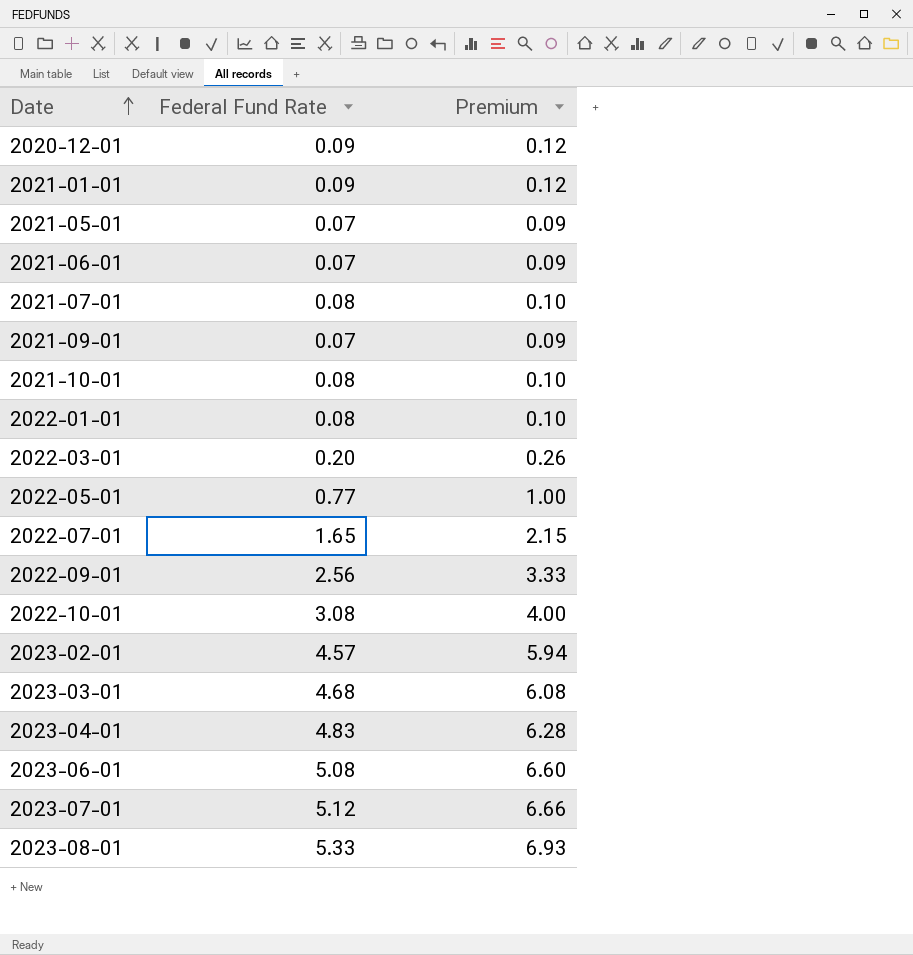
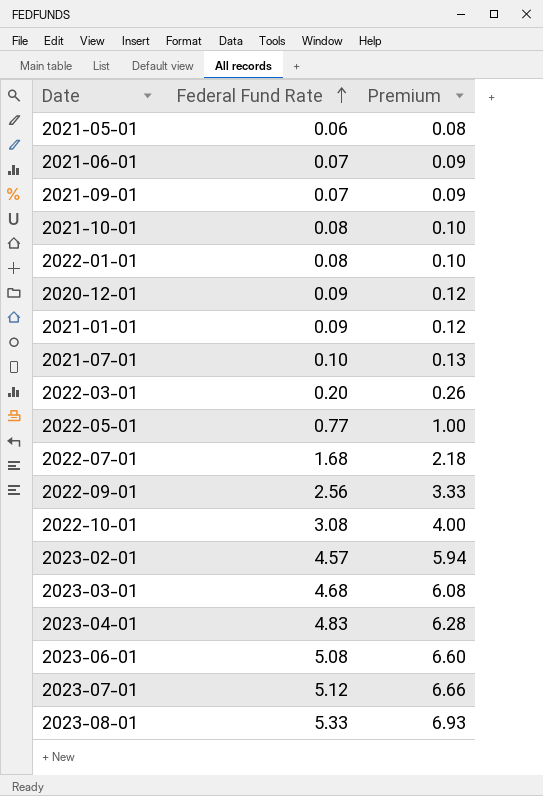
row order: Date ascending -> Federal Fund Rate ascending
2021-05-01 | Federal Fund Rate: 0.07 -> 0.06
2021-05-01 | Premium: 0.09 -> 0.08
2021-07-01 | Federal Fund Rate: 0.08 -> 0.10
2021-07-01 | Premium: 0.10 -> 0.13
2022-07-01 | Federal Fund Rate: 1.65 -> 1.68
2022-07-01 | Premium: 2.15 -> 2.18

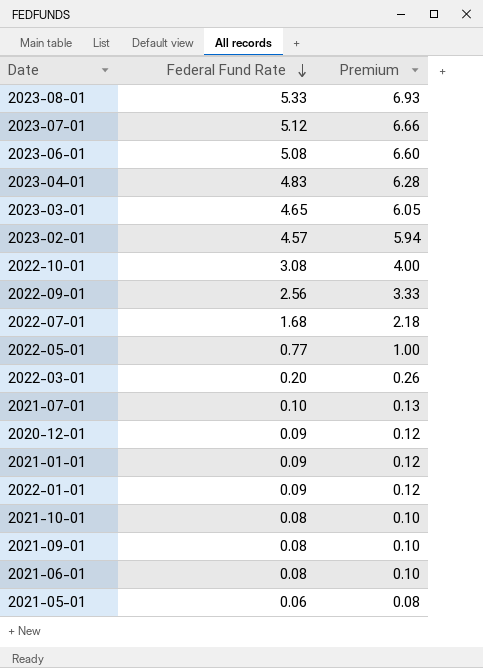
row order: Federal Fund Rate ascending -> Federal Fund Rate descending
2023-03-01 | Federal Fund Rate: 4.68 -> 4.65
2023-03-01 | Premium: 6.08 -> 6.05
2022-01-01 | Federal Fund Rate: 0.08 -> 0.09
2022-01-01 | Premium: 0.10 -> 0.12
2021-09-01 | Federal Fund Rate: 0.07 -> 0.08
2021-09-01 | Premium: 0.09 -> 0.10
2021-06-01 | Federal Fund Rate: 0.07 -> 0.08
2021-06-01 | Premium: 0.09 -> 0.10

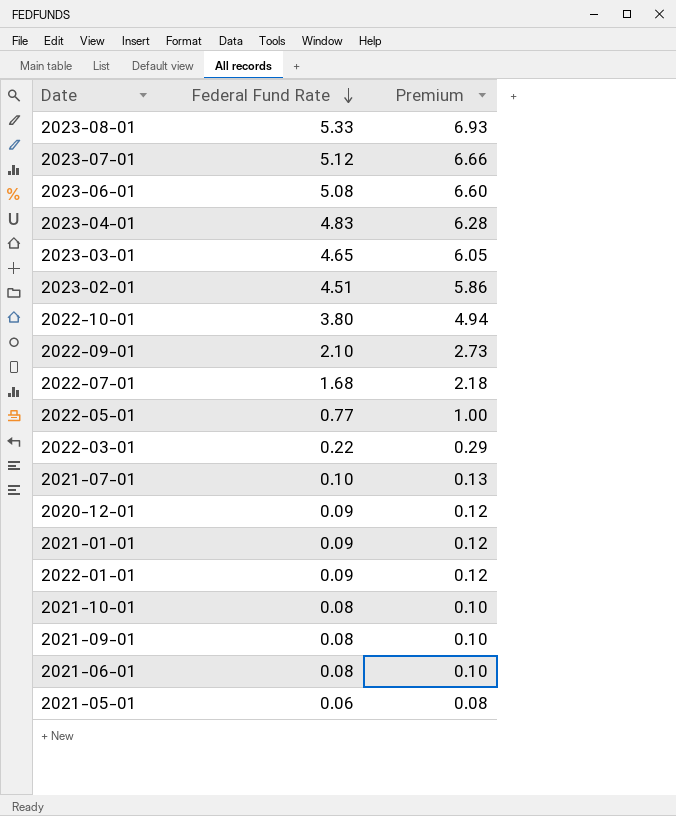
2023-02-01 | Federal Fund Rate: 4.57 -> 4.51
2023-02-01 | Premium: 5.94 -> 5.86
2022-10-01 | Federal Fund Rate: 3.08 -> 3.80
2022-10-01 | Premium: 4.00 -> 4.94
2022-09-01 | Federal Fund Rate: 2.56 -> 2.10
2022-09-01 | Premium: 3.33 -> 2.73
2022-03-01 | Federal Fund Rate: 0.20 -> 0.22
2022-03-01 | Premium: 0.26 -> 0.29

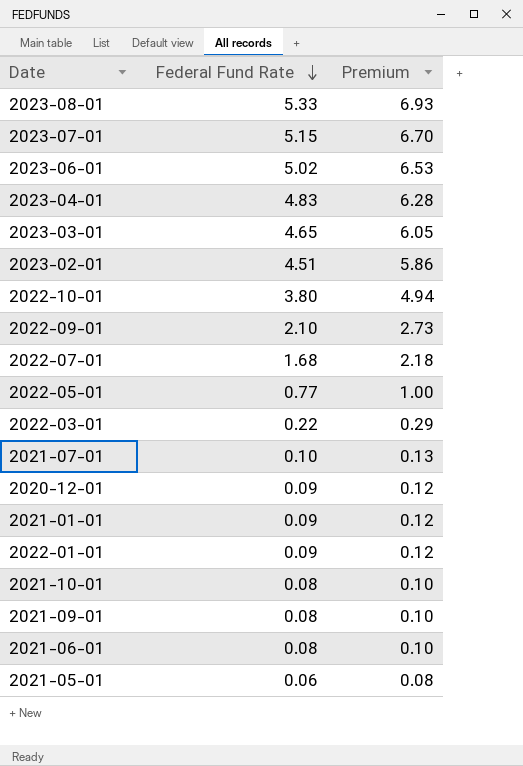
2023-07-01 | Federal Fund Rate: 5.12 -> 5.15
2023-07-01 | Premium: 6.66 -> 6.70
2023-06-01 | Federal Fund Rate: 5.08 -> 5.02
2023-06-01 | Premium: 6.60 -> 6.53

